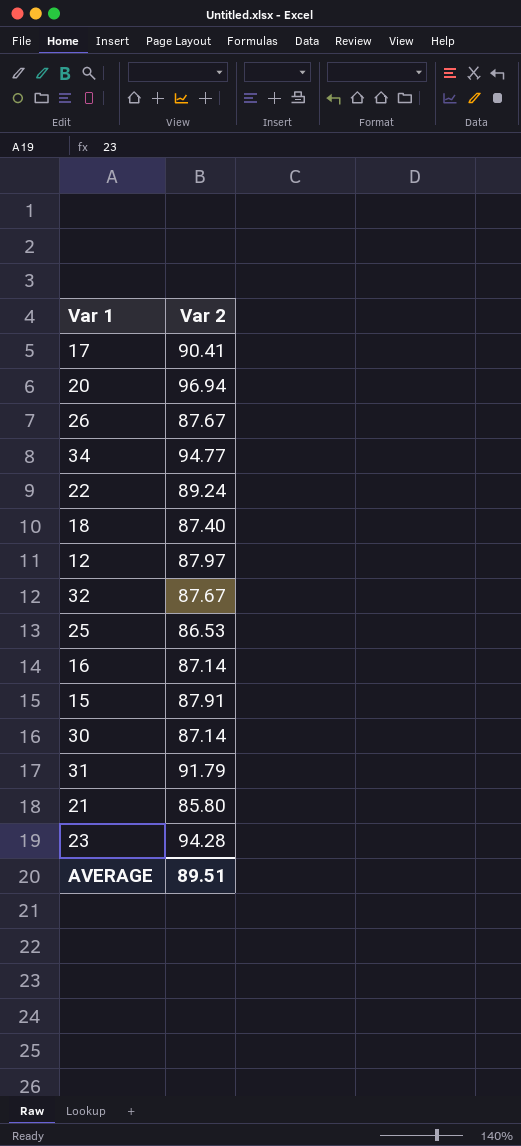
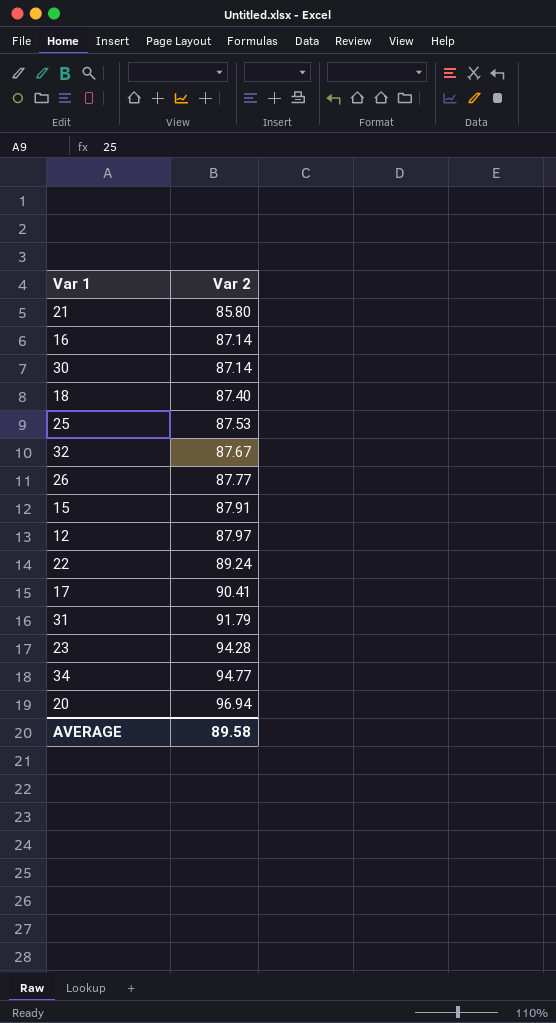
row order: none -> Var 2 ascending
25 | Var 2: 86.53 -> 87.53
26 | Var 2: 87.67 -> 87.77
AVERAGE | Var 2: 89.51 -> 89.58

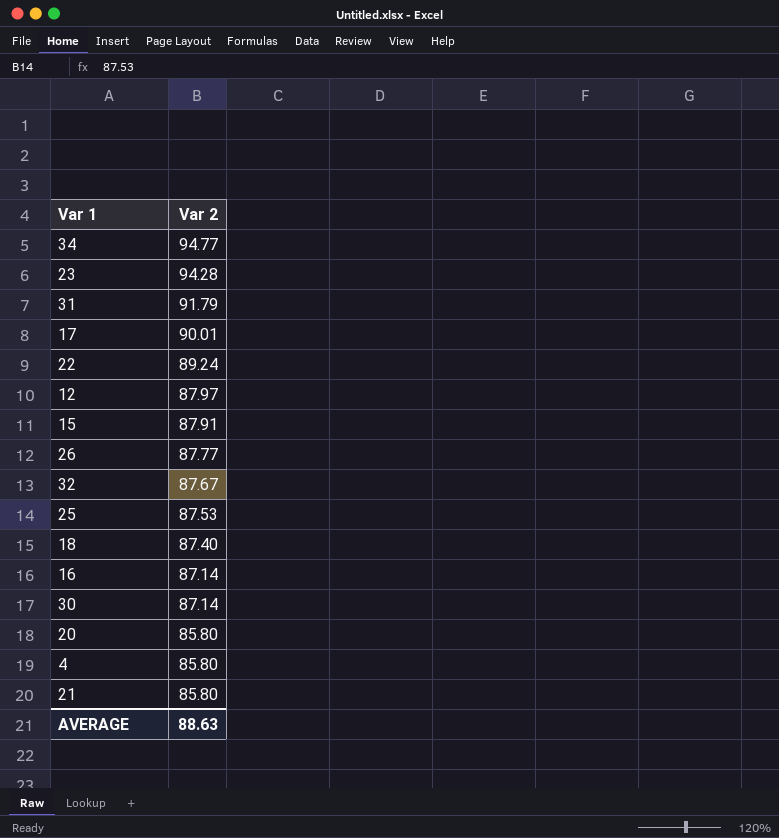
row order: Var 2 ascending -> Var 2 descending
17 | Var 2: 90.41 -> 90.01
20 | Var 2: 96.94 -> 85.80
row 4: none -> 85.80
AVERAGE | Var 2: 89.58 -> 88.63

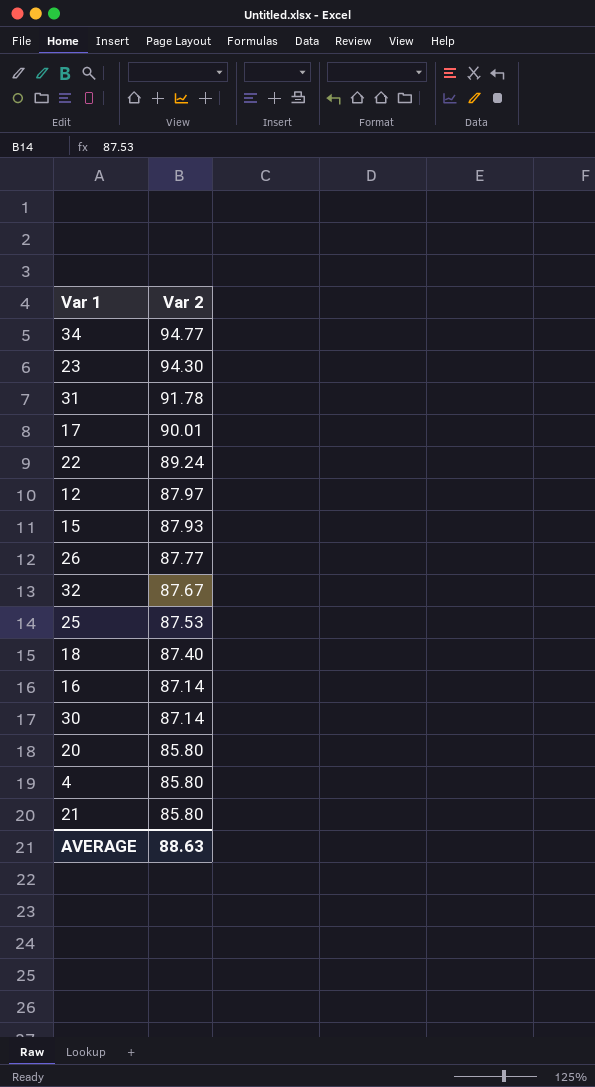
23 | Var 2: 94.28 -> 94.30
31 | Var 2: 91.79 -> 91.78
15 | Var 2: 87.91 -> 87.93

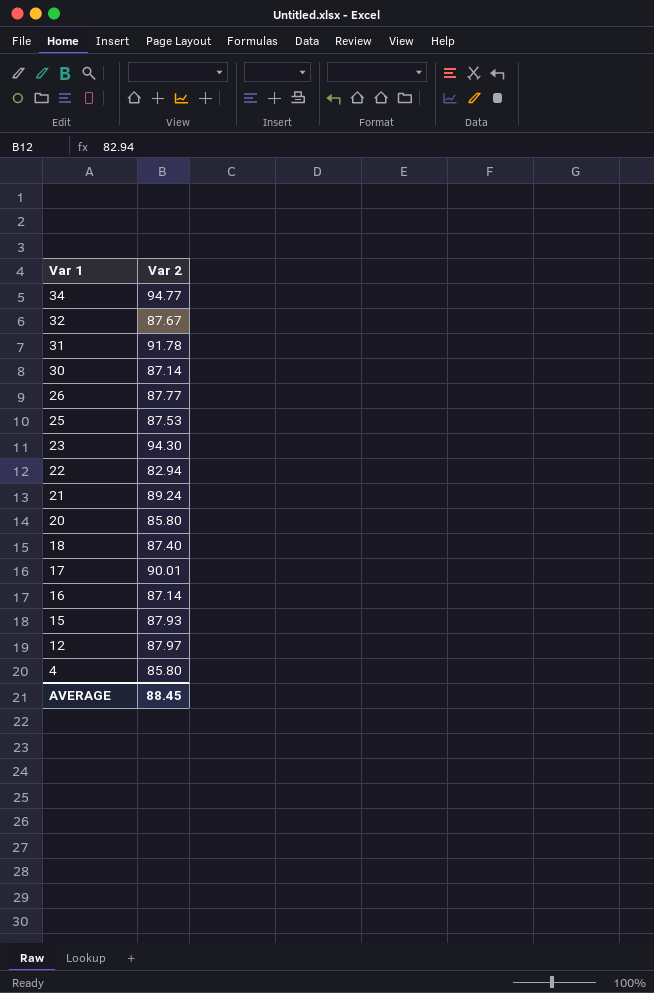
row order: Var 2 descending -> Var 1 descending
22 | Var 2: 89.24 -> 82.94
21 | Var 2: 85.80 -> 89.24
AVERAGE | Var 2: 88.63 -> 88.45

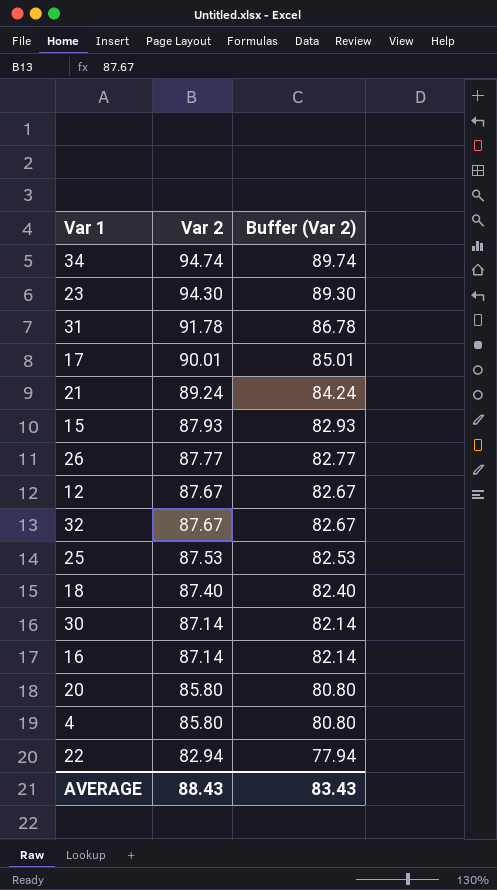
row order: Var 1 descending -> Var 2 descending
column Buffer (Var 2) | formula: none -> [Var 2] - 5
34 | Var 2: 94.77 -> 94.74
12 | Var 2: 87.97 -> 87.67
AVERAGE | Var 2: 88.45 -> 88.43

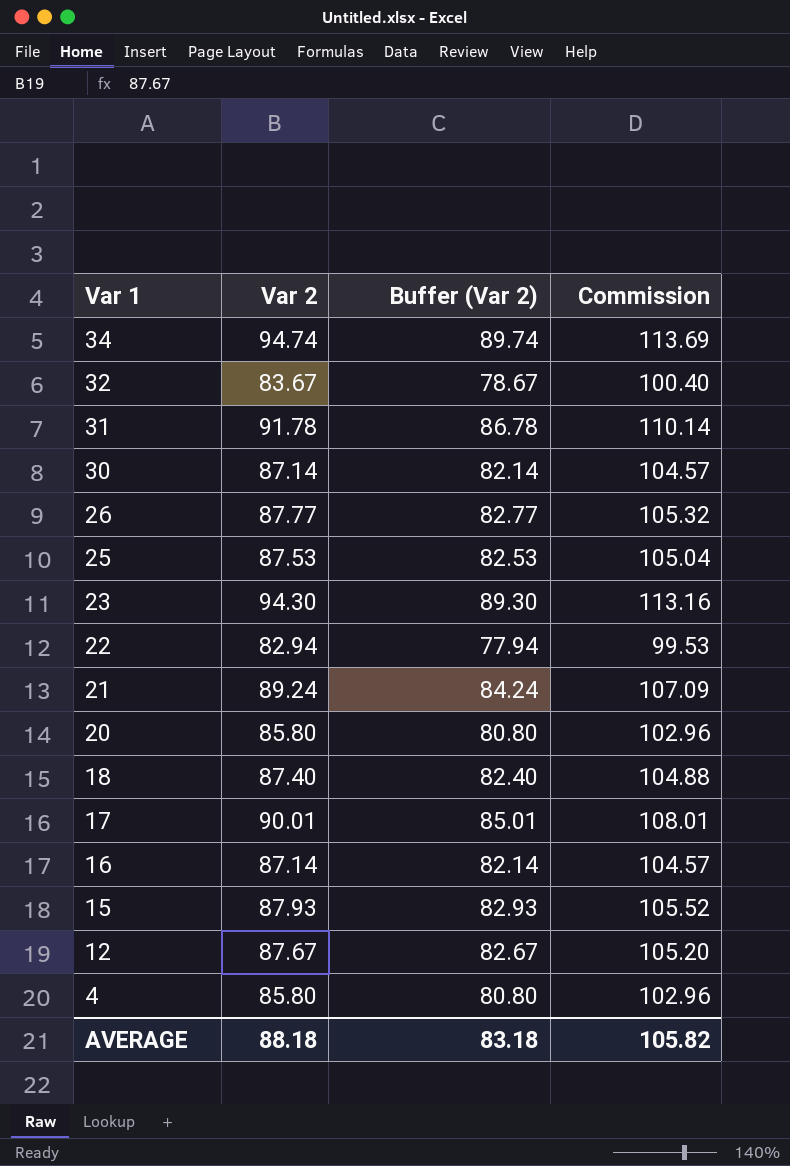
row order: Var 2 descending -> Var 1 descending
column Commission | formula: none -> [Var 2] * 1.2
32 | Var 2: 87.67 -> 83.67
32 | Buffer (Var 2): 82.67 -> 78.67
AVERAGE | Var 2: 88.43 -> 88.18
AVERAGE | Buffer (Var 2): 83.43 -> 83.18

